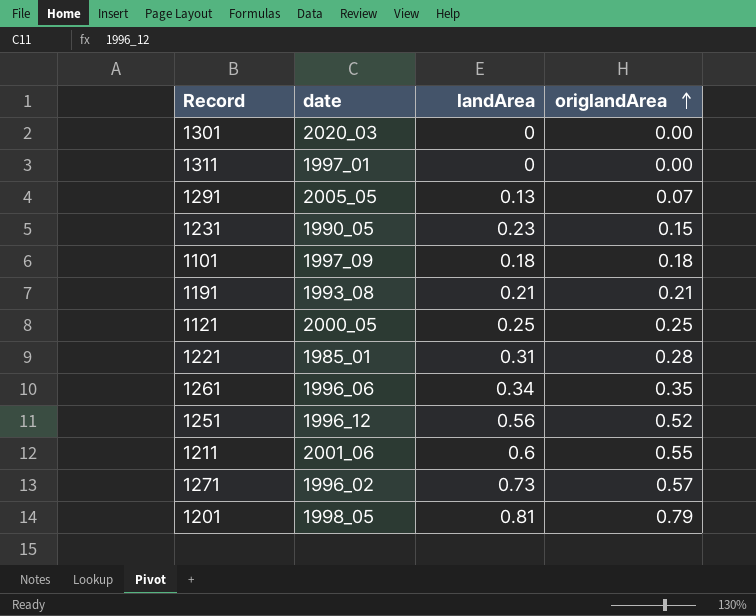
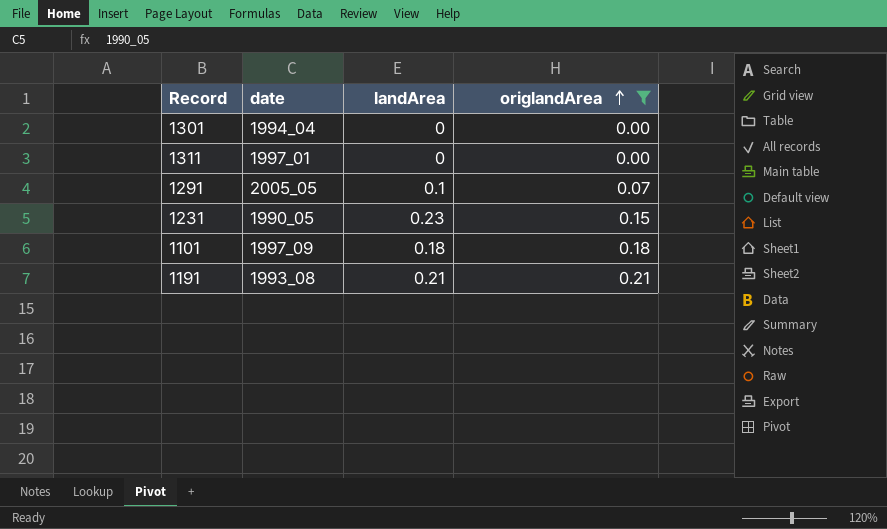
filter: none -> origlandArea <= 0.21
1301 | date: 2020_03 -> 1994_04
1291 | landArea: 0.13 -> 0.1

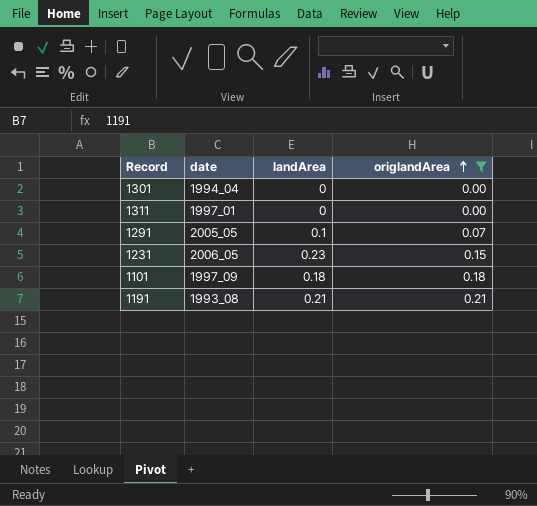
1231 | date: 1990_05 -> 2006_05

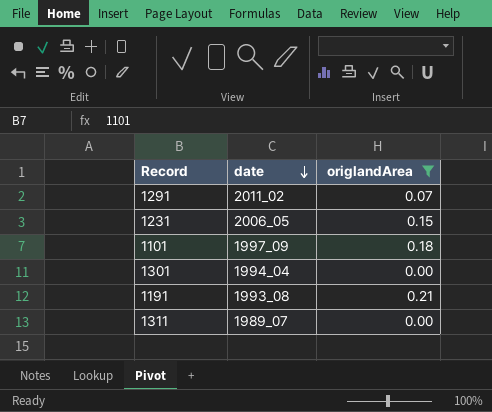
row order: origlandArea ascending -> date descending
column landArea | position: 3 -> none
1291 | date: 2005_05 -> 2011_02
1311 | date: 1997_01 -> 1989_07

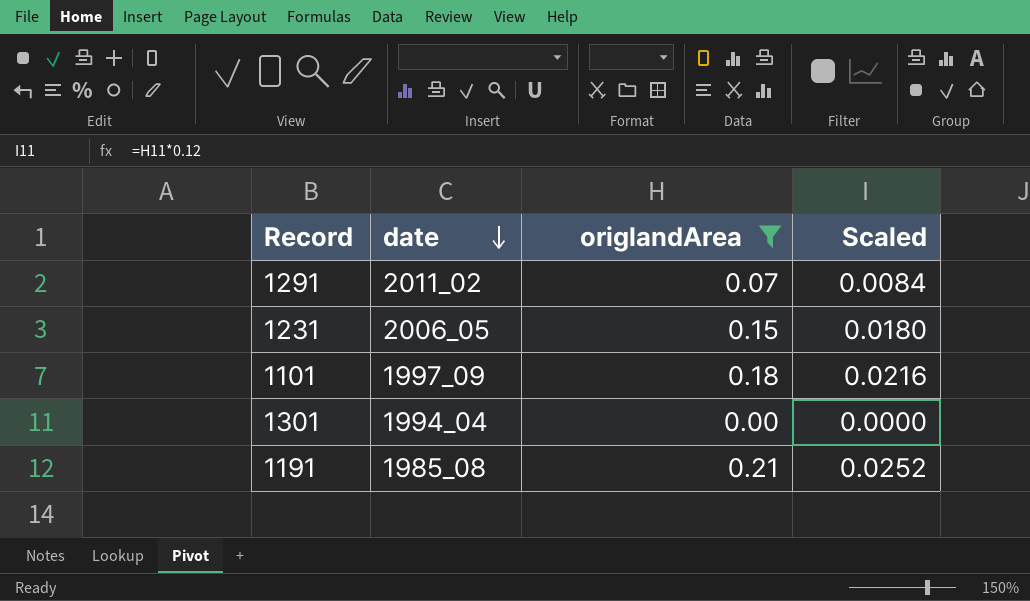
column Scaled | formula: none -> [origlandArea] * 0.12
row 1311: 1989_07 | 0.00 -> none
1191 | date: 1993_08 -> 1985_08

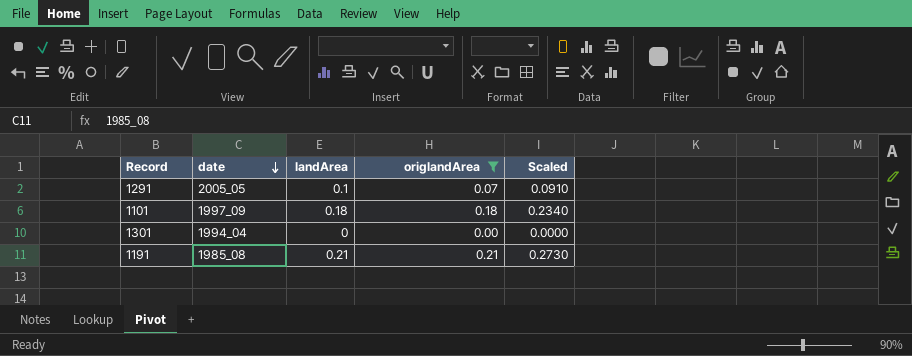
column landArea | position: none -> 3
column Scaled | formula: [origlandArea] * 0.12 -> [origlandArea] * 1.3
row 1231: 2006_05 | 0.15 | 0.0180 -> none
1291 | date: 2011_02 -> 2005_05

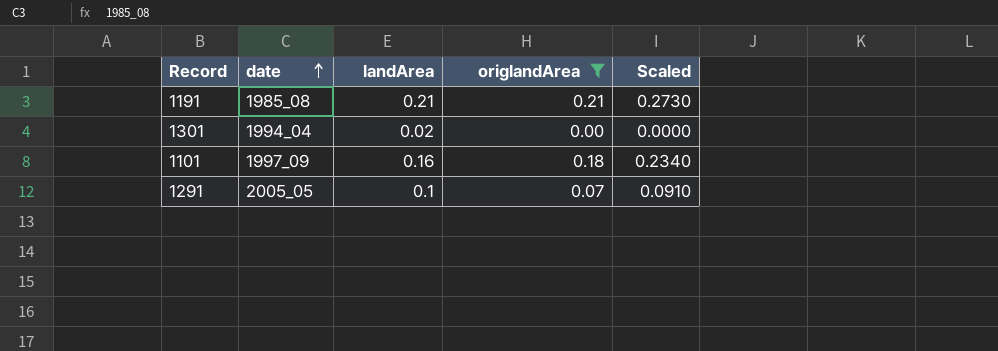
row order: date descending -> date ascending
1301 | landArea: 0 -> 0.02
1101 | landArea: 0.18 -> 0.16

